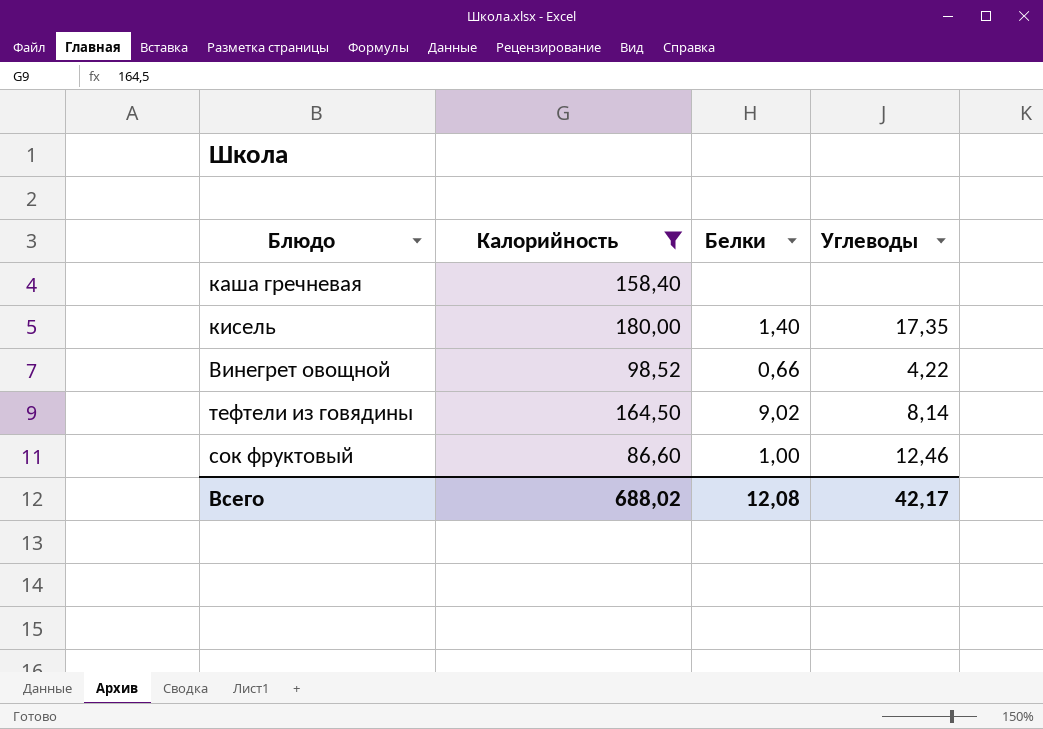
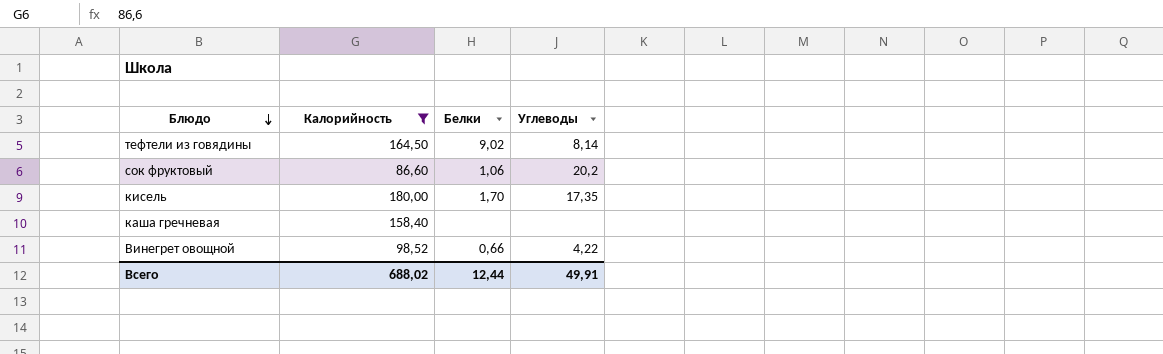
row order: none -> Блюдо descending
сок фруктовый | Белки: 1,00 -> 1,06
сок фруктовый | Углеводы: 12,46 -> 20,2
кисель | Белки: 1,40 -> 1,70
Всего | Белки: 12,08 -> 12,44
Всего | Углеводы: 42,17 -> 49,91

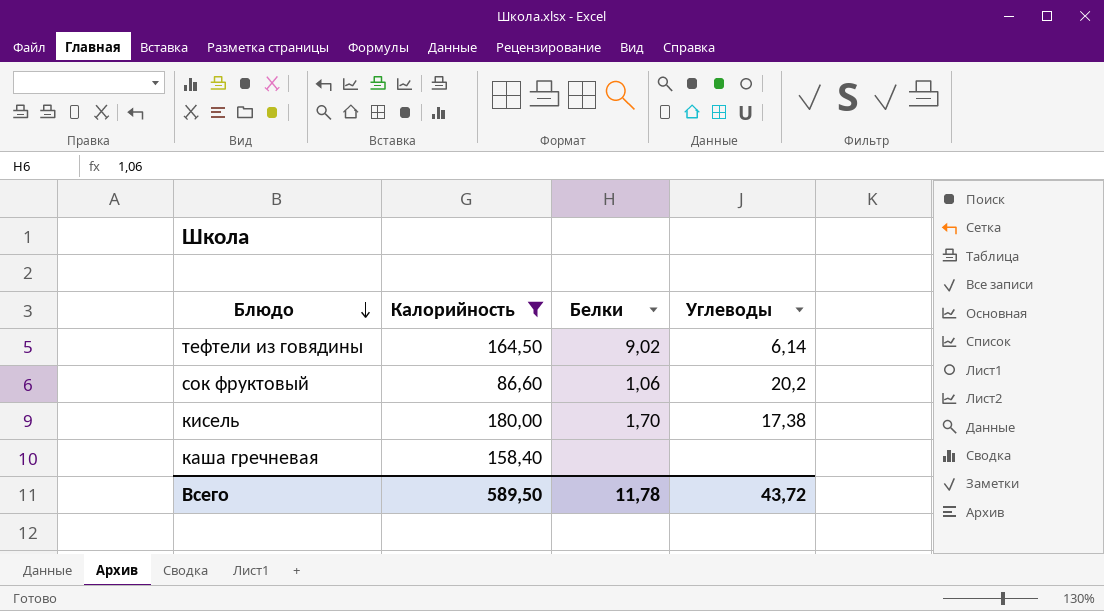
row Винегрет овощной: 98,52 | 0,66 | 4,22 -> none
тефтели из говядины | Углеводы: 8,14 -> 6,14
кисель | Углеводы: 17,35 -> 17,38
Всего | Калорийность: 688,02 -> 589,50
Всего | Белки: 12,44 -> 11,78
Всего | Углеводы: 49,91 -> 43,72

